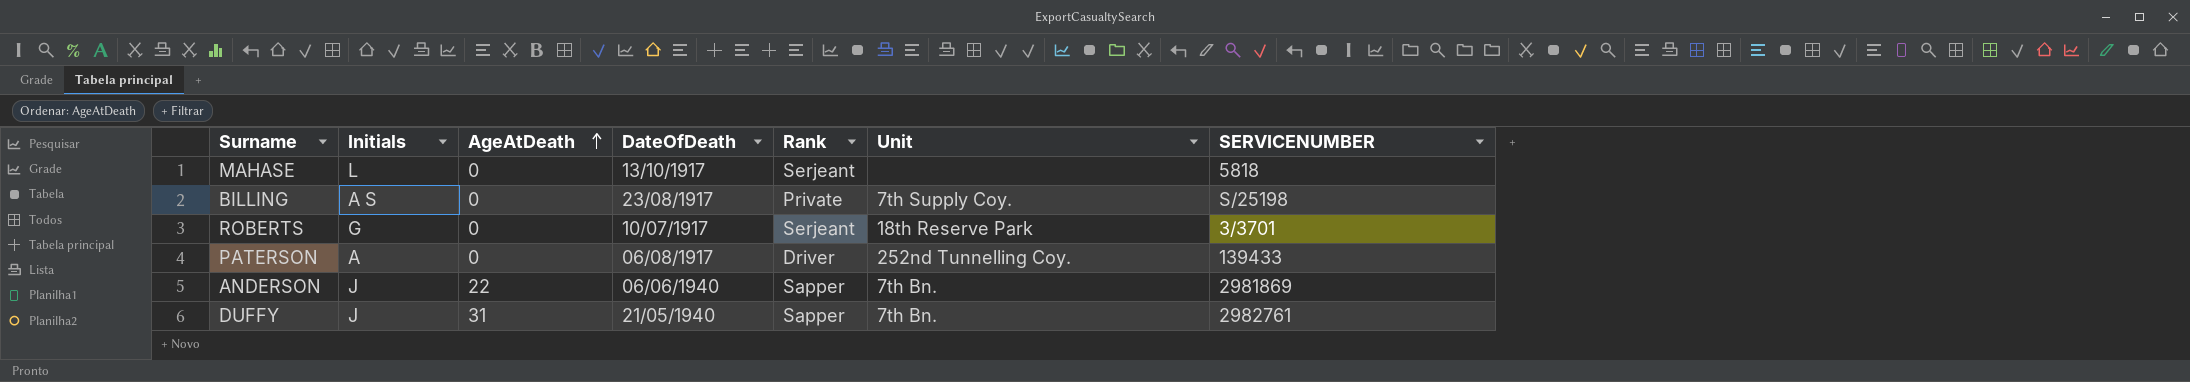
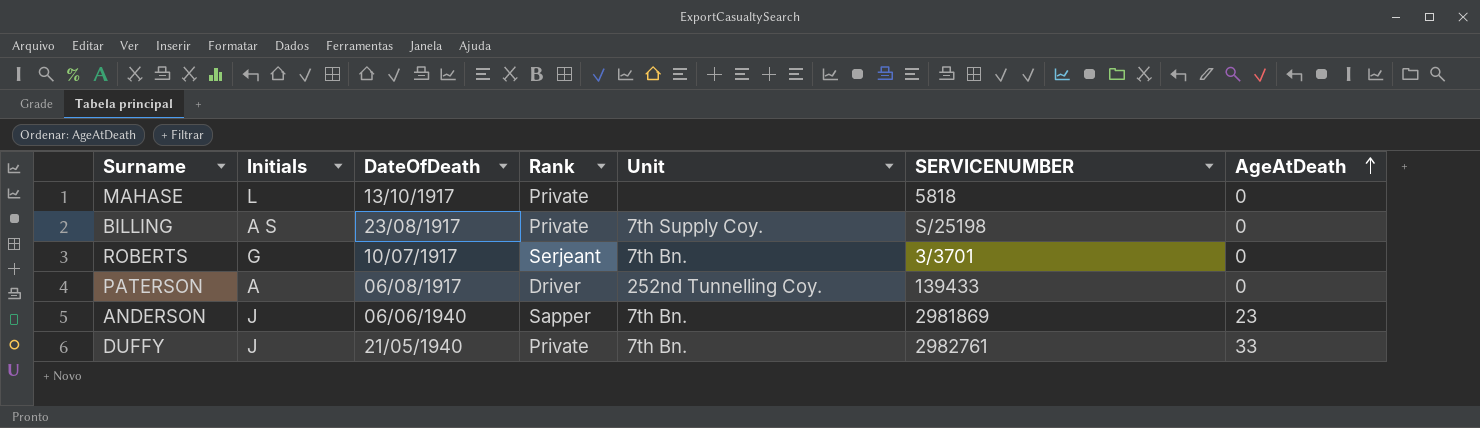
column AgeAtDeath | position: 3 -> 7
MAHASE | Rank: Serjeant -> Private
ROBERTS | Unit: 18th Reserve Park -> 7th Bn.
ANDERSON | AgeAtDeath: 22 -> 23
DUFFY | Rank: Sapper -> Private
DUFFY | AgeAtDeath: 31 -> 33

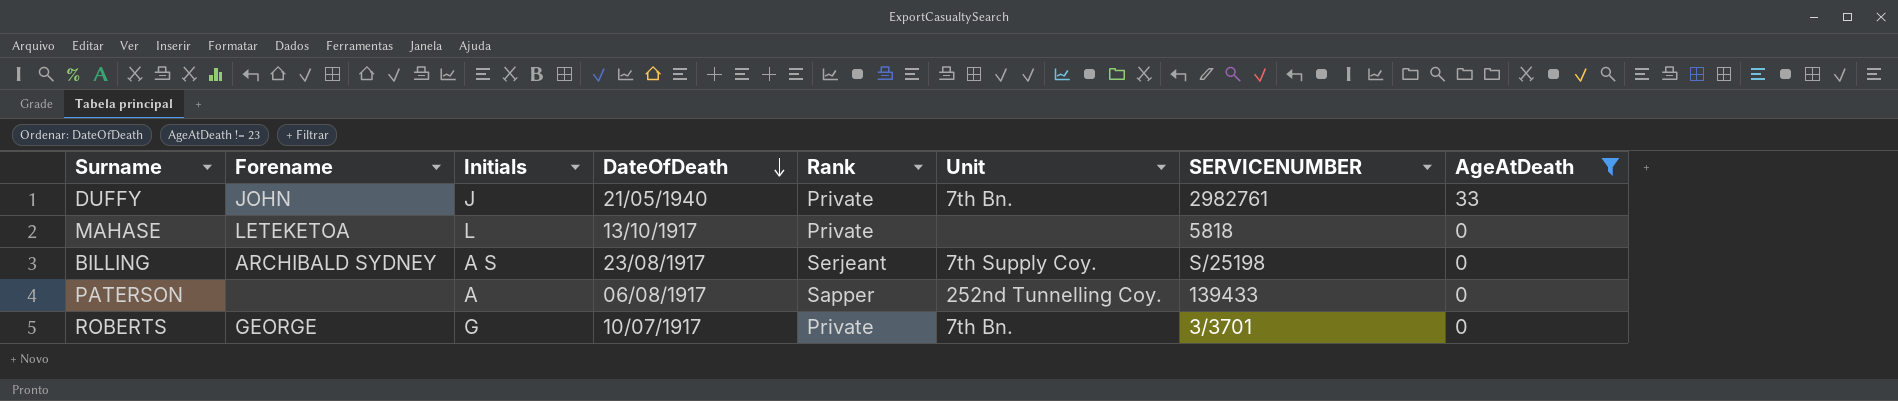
filter: none -> AgeAtDeath != 23
row order: AgeAtDeath ascending -> DateOfDeath descending
column Forename | position: none -> 2
BILLING | Rank: Private -> Serjeant
PATERSON | Rank: Driver -> Sapper
ROBERTS | Rank: Serjeant -> Private

